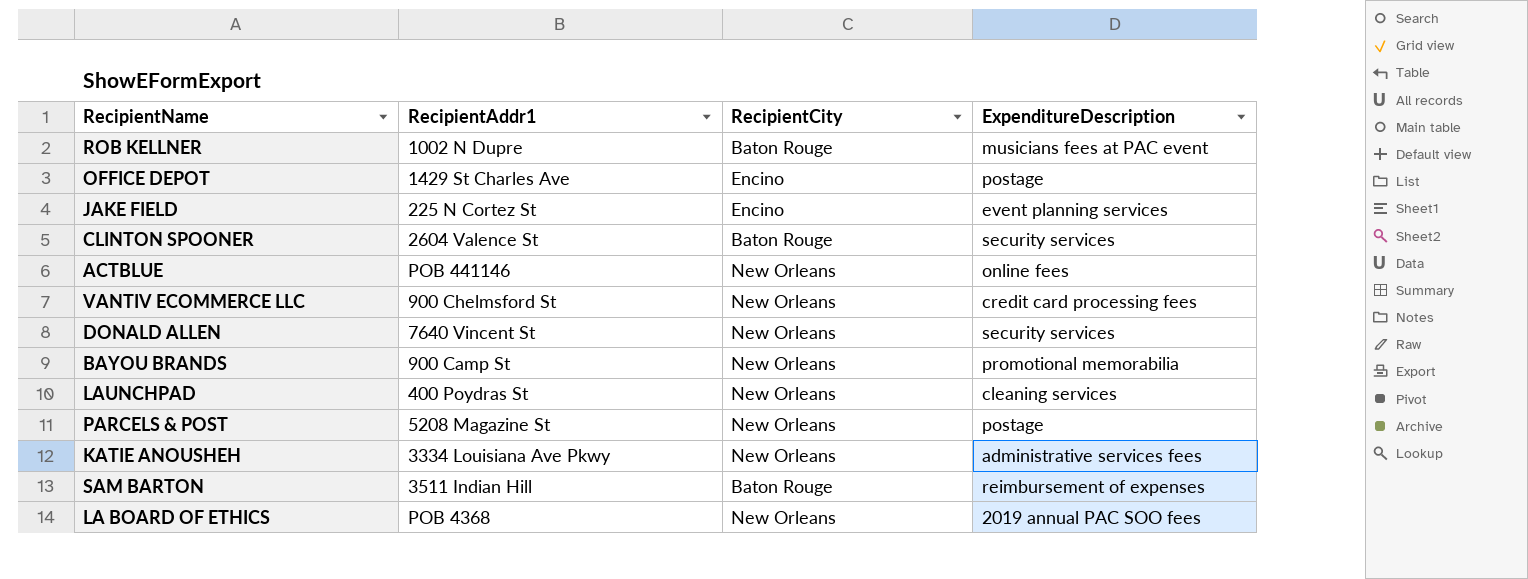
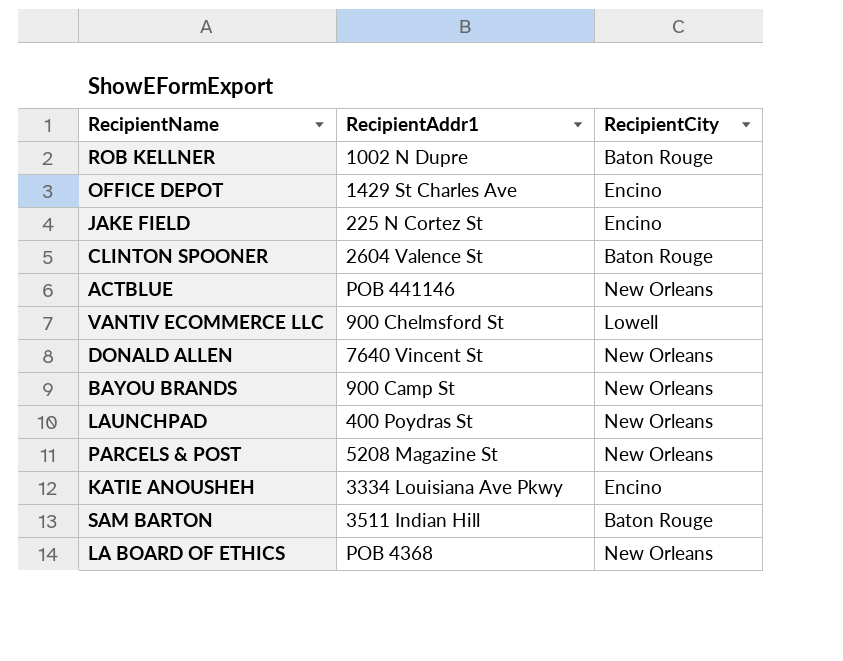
column ExpenditureDescription | position: 4 -> none
VANTIV ECOMMERCE LLC | RecipientCity: New Orleans -> Lowell
KATIE ANOUSHEH | RecipientCity: New Orleans -> Encino

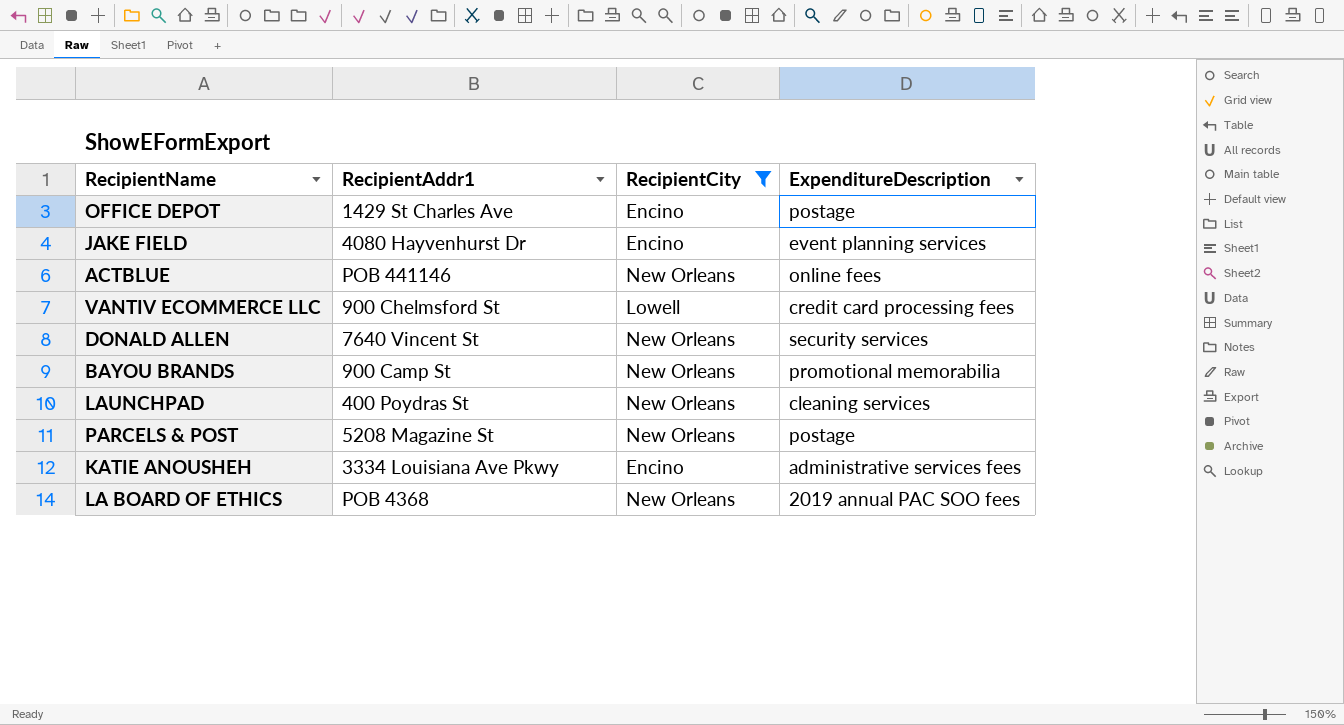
filter: none -> RecipientCity != Baton Rouge
column ExpenditureDescription | position: none -> 4
JAKE FIELD | RecipientAddr1: 225 N Cortez St -> 4080 Hayvenhurst Dr

